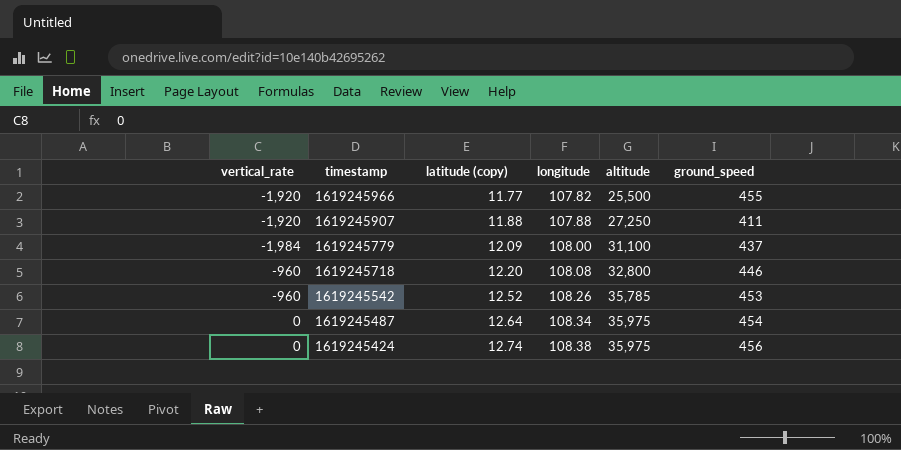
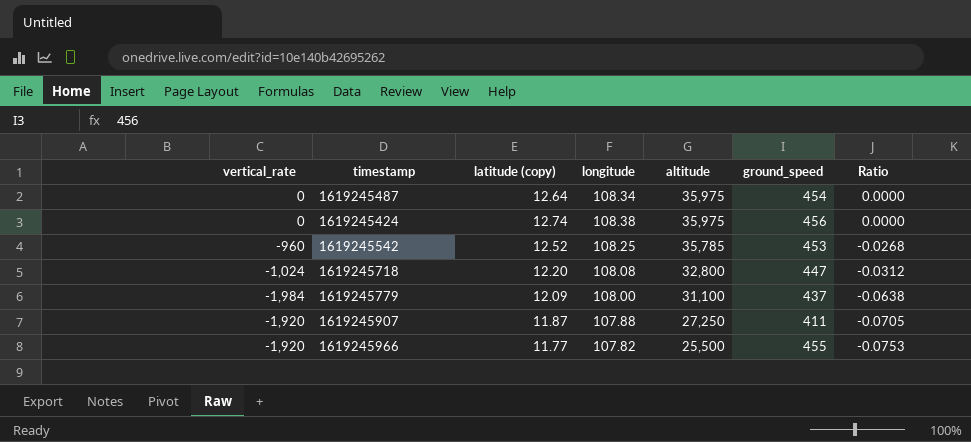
row order: timestamp descending -> altitude descending
column Ratio | formula: none -> [vertical_rate] / [altitude]
1619245542 | longitude: 108.26 -> 108.25
1619245718 | vertical_rate: -960 -> -1,024
1619245718 | ground_speed: 446 -> 447
1619245907 | latitude (copy): 11.88 -> 11.87

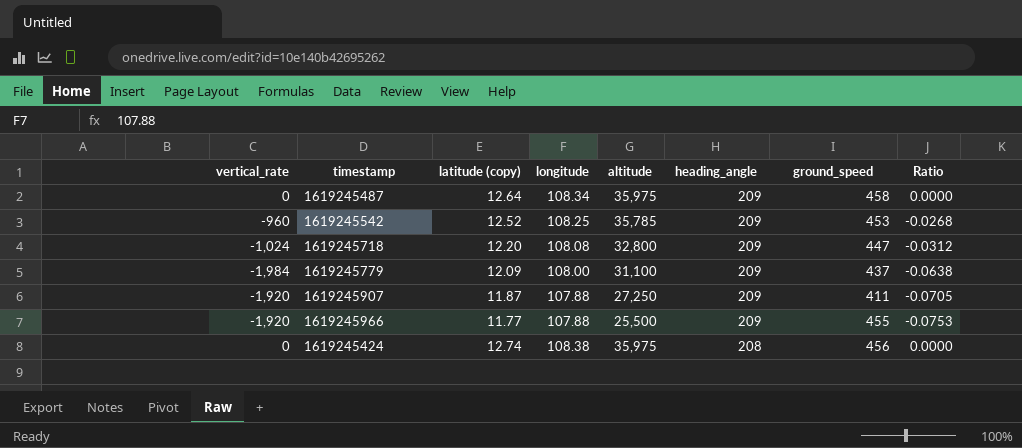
row order: altitude descending -> heading_angle descending
column heading_angle | position: none -> 6
1619245487 | ground_speed: 454 -> 458
1619245966 | longitude: 107.82 -> 107.88

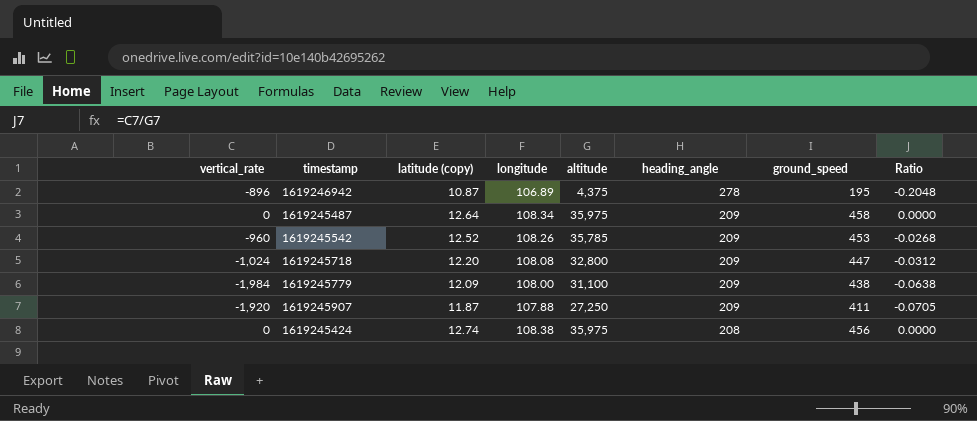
row 1619245966: -1,920 | 11.77 | 107.88 | 25,500 | 209 | 455 | -0.0753 -> none
row 1619246942: none -> -896 | 10.87 | 106.89 | 4,375 | 278 | 195 | -0.2048
1619245542 | longitude: 108.25 -> 108.26
1619245779 | ground_speed: 437 -> 438

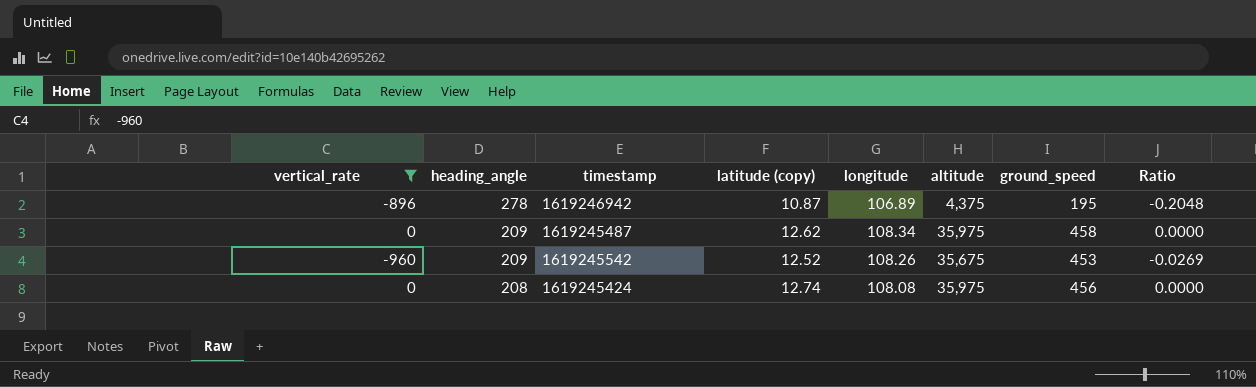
filter: none -> vertical_rate >= -960
column heading_angle | position: 6 -> 2
1619245487 | latitude (copy): 12.64 -> 12.62
1619245542 | altitude: 35,785 -> 35,675
1619245542 | Ratio: -0.0268 -> -0.0269
1619245424 | longitude: 108.38 -> 108.08

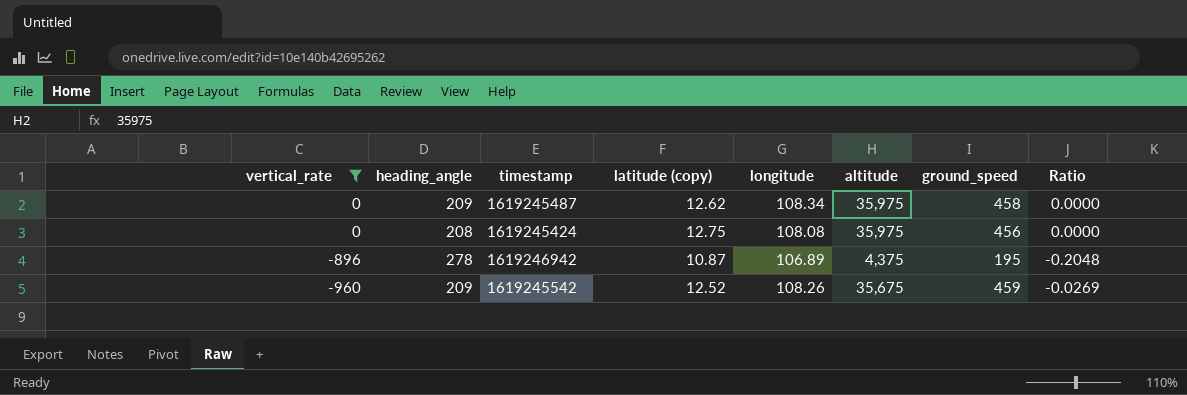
row order: heading_angle descending -> vertical_rate descending
1619245424 | latitude (copy): 12.74 -> 12.75
1619245542 | ground_speed: 453 -> 459

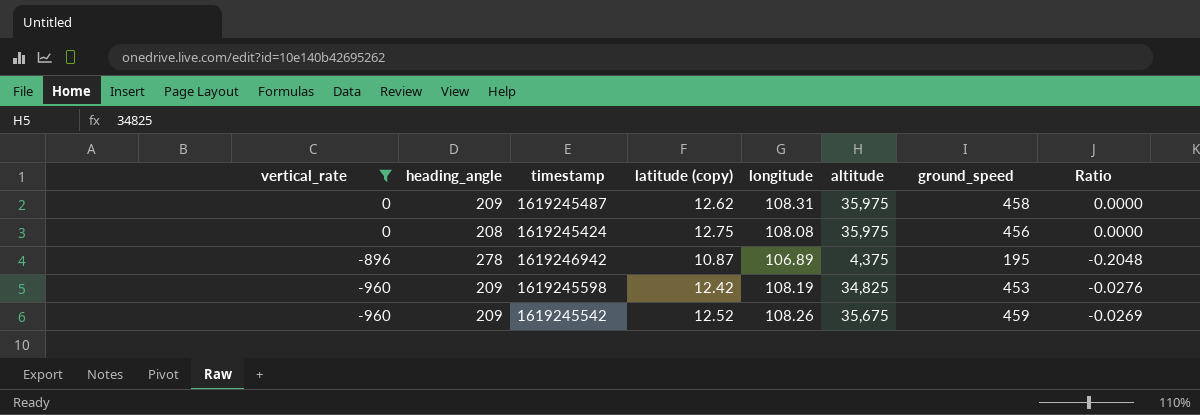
1619245487 | longitude: 108.34 -> 108.31
row 1619245598: none -> -960 | 209 | 12.42 | 108.19 | 34,825 | 453 | -0.0276

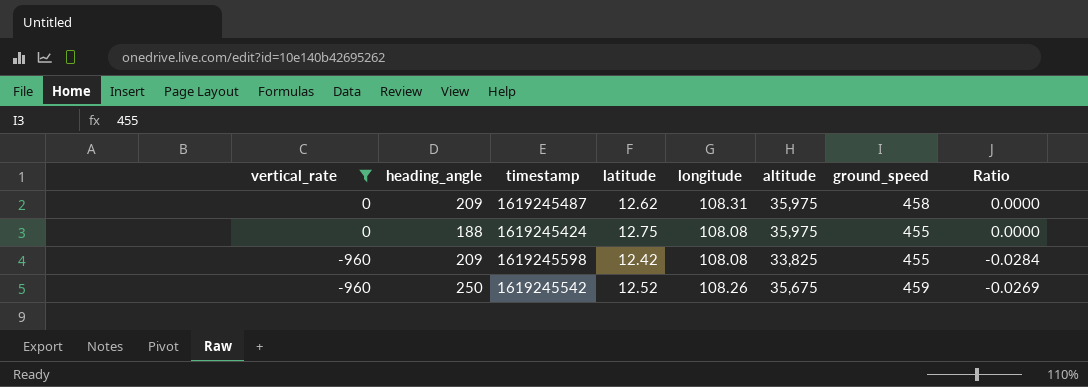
column name: latitude (copy) -> latitude
row 1619246942: -896 | 278 | 10.87 | 106.89 | 4,375 | 195 | -0.2048 -> none
1619245424 | heading_angle: 208 -> 188
1619245424 | ground_speed: 456 -> 455
1619245598 | longitude: 108.19 -> 108.08
1619245598 | altitude: 34,825 -> 33,825
1619245598 | ground_speed: 453 -> 455
1619245598 | Ratio: -0.0276 -> -0.0284
1619245542 | heading_angle: 209 -> 250

